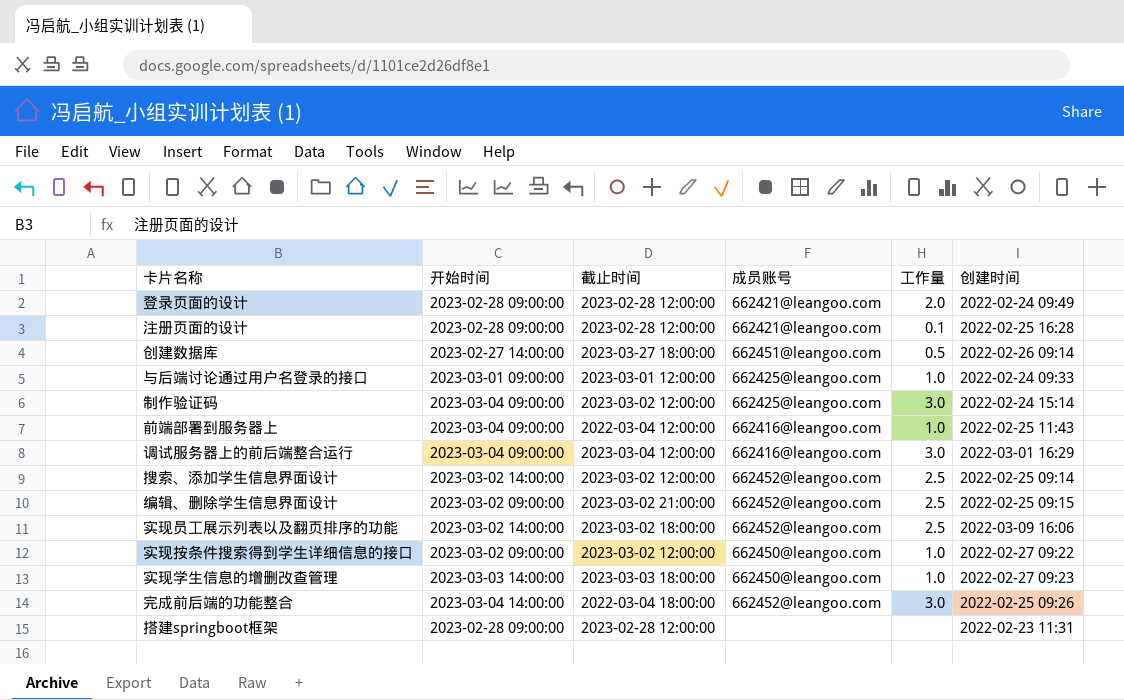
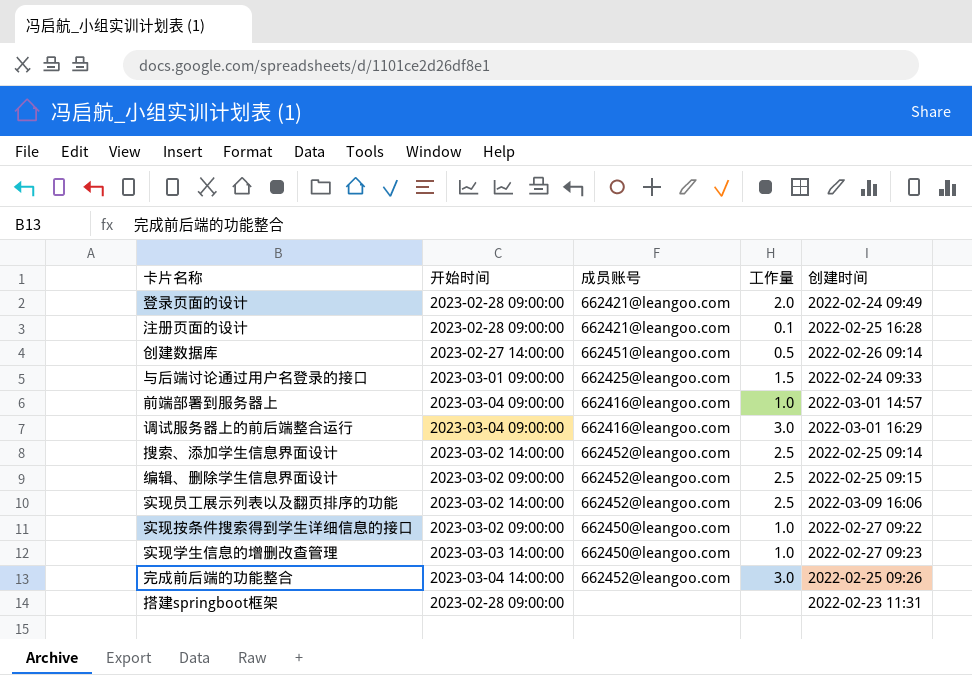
column 截止时间 | position: 3 -> none
row 制作验证码: 2023-03-04 09:00:00 | 2023-03-02 12:00:00 | 662425@leangoo.com | 3.0 | 2022-02-24 15:14 -> none
与后端讨论通过用户名登录的接口 | 工作量: 1.0 -> 1.5
前端部署到服务器上 | 创建时间: 2022-02-25 11:43 -> 2022-03-01 14:57

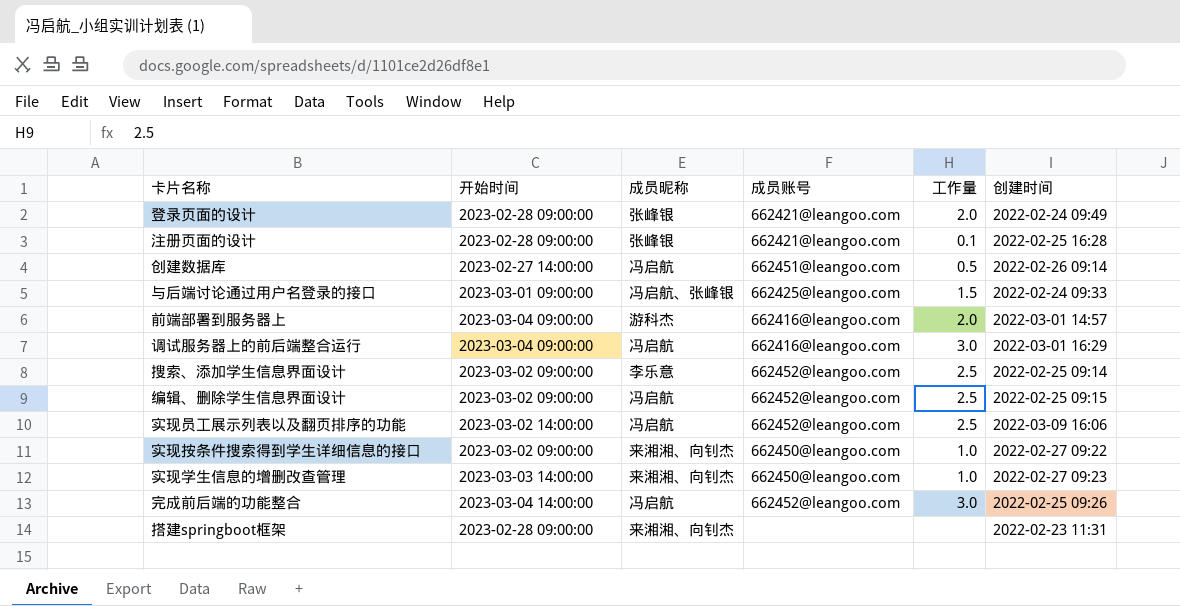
column 成员昵称 | position: none -> 3
前端部署到服务器上 | 工作量: 1.0 -> 2.0
搜索、添加学生信息界面设计 | 开始时间: 2023-03-02 14:00:00 -> 2023-03-02 09:00:00

